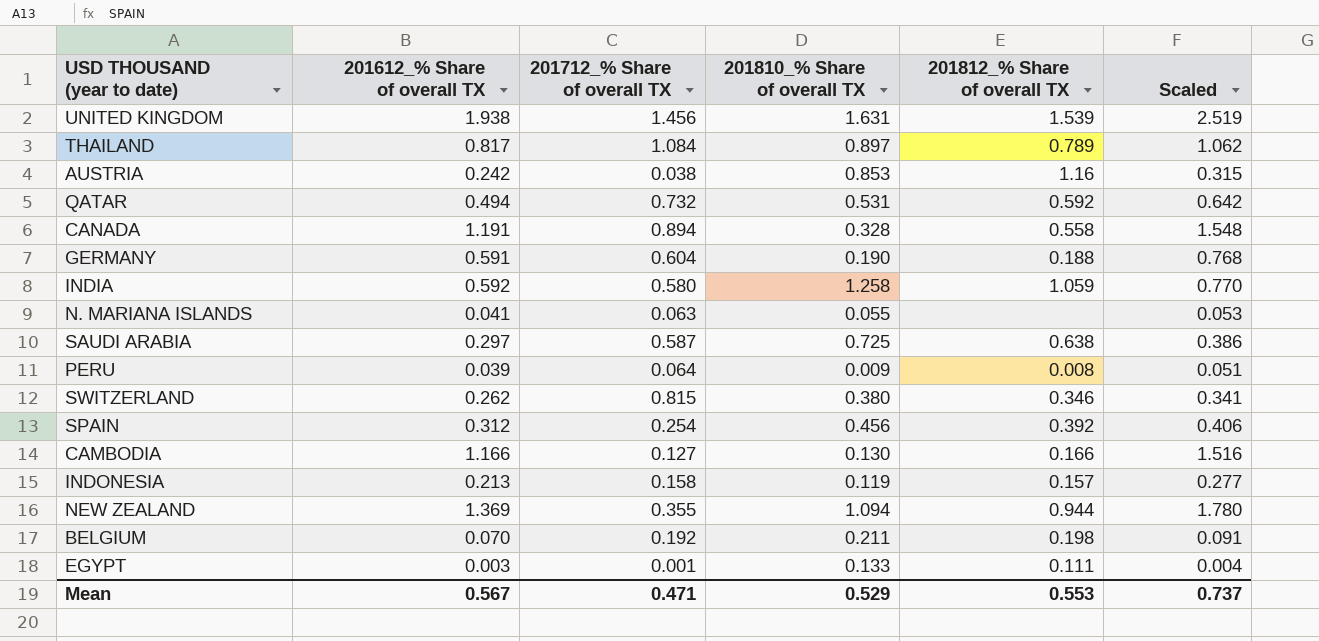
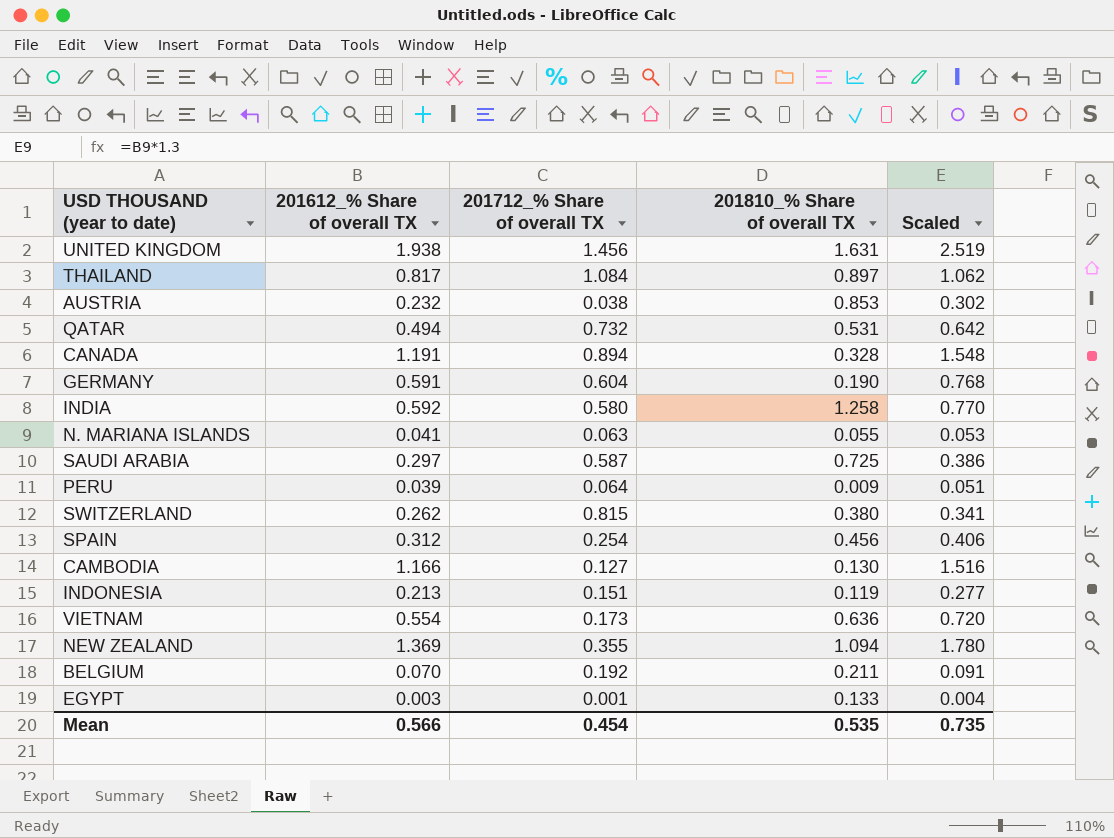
column 201812_% Share of overall TX | position: 5 -> none
AUSTRIA | 201612_% Share of overall TX: 0.242 -> 0.232
AUSTRIA | Scaled: 0.315 -> 0.302
INDONESIA | 201712_% Share of overall TX: 0.158 -> 0.151
row VIETNAM: none -> 0.554 | 0.173 | 0.636 | 0.720
Mean | 201612_% Share of overall TX: 0.567 -> 0.566
Mean | 201712_% Share of overall TX: 0.471 -> 0.454
Mean | 201810_% Share of overall TX: 0.529 -> 0.535
Mean | Scaled: 0.737 -> 0.735

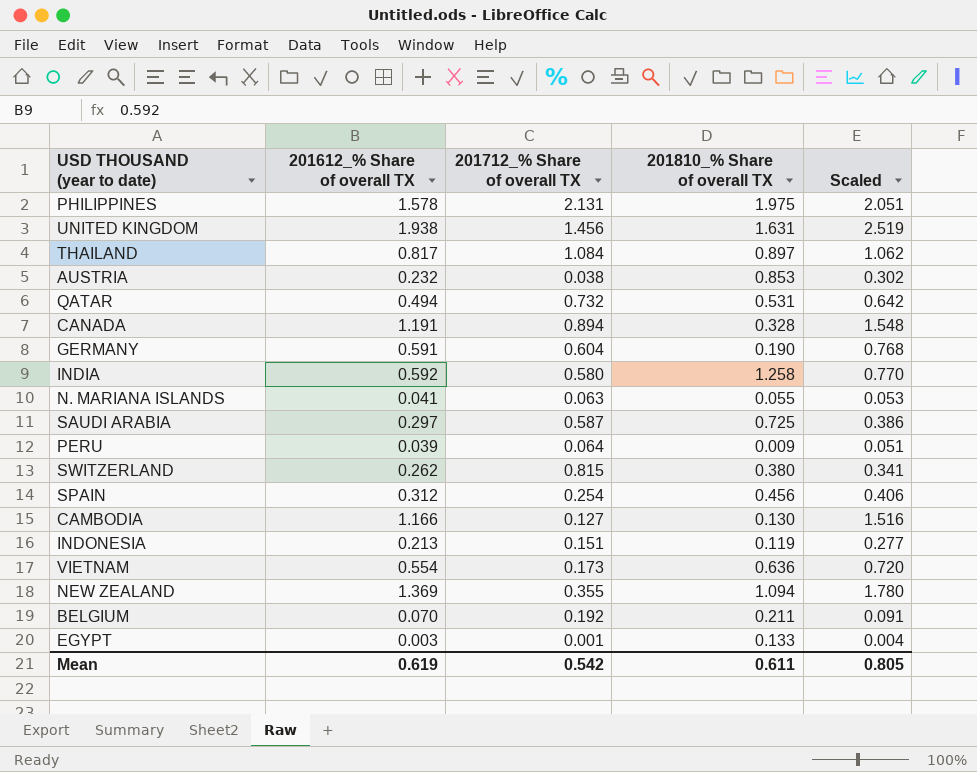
row PHILIPPINES: none -> 1.578 | 2.131 | 1.975 | 2.051
Mean | 201612_% Share of overall TX: 0.566 -> 0.619
Mean | 201712_% Share of overall TX: 0.454 -> 0.542
Mean | 201810_% Share of overall TX: 0.535 -> 0.611
Mean | Scaled: 0.735 -> 0.805

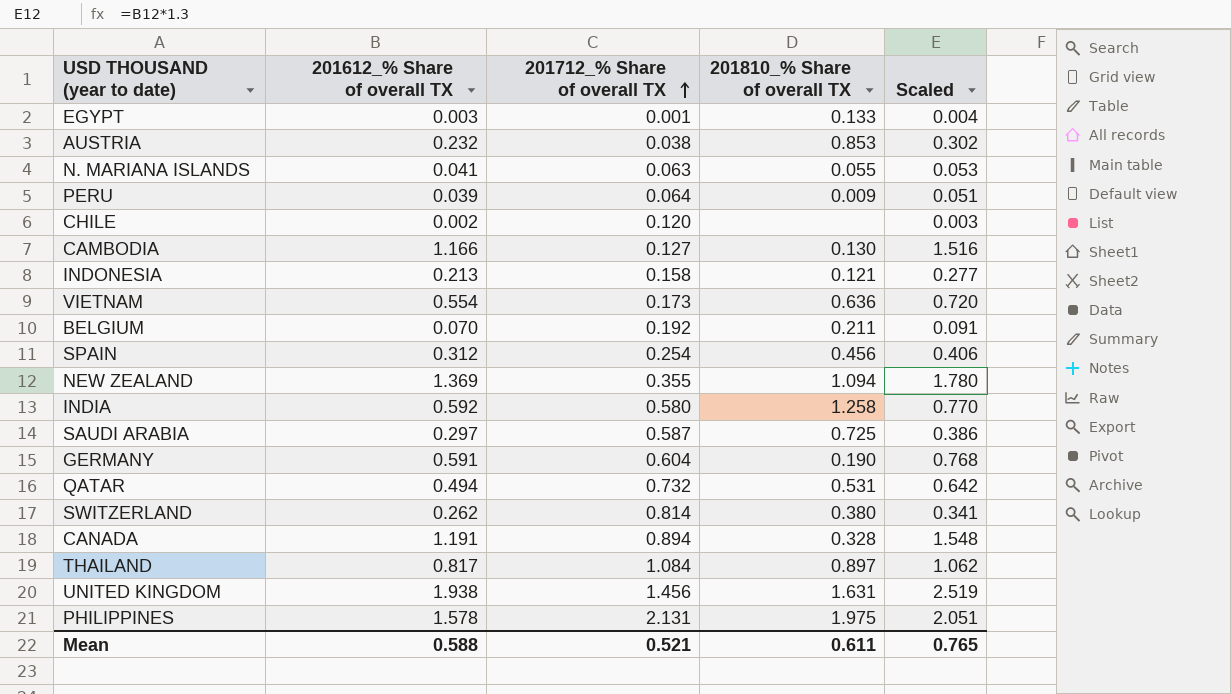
row order: none -> 201712_% Share of overall TX ascending
row CHILE: none -> 0.002 | 0.120 | none | 0.003
INDONESIA | 201712_% Share of overall TX: 0.151 -> 0.158
INDONESIA | 201810_% Share of overall TX: 0.119 -> 0.121
SWITZERLAND | 201712_% Share of overall TX: 0.815 -> 0.814
Mean | 201612_% Share of overall TX: 0.619 -> 0.588
Mean | 201712_% Share of overall TX: 0.542 -> 0.521
Mean | Scaled: 0.805 -> 0.765

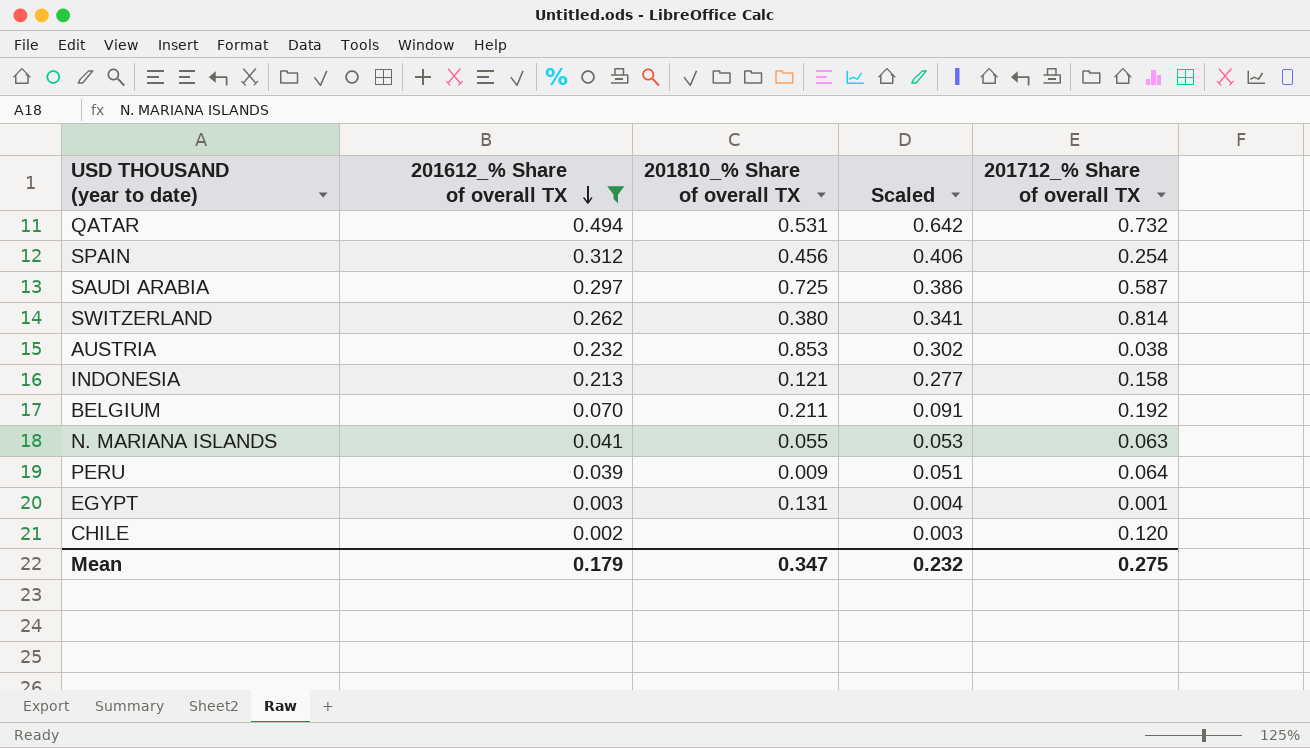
filter: none -> 201612_% Share of overall TX <= 0.494
row order: 201712_% Share of overall TX ascending -> 201612_% Share of overall TX descending
column 201712_% Share of overall TX | position: 3 -> 5
EGYPT | 201810_% Share of overall TX: 0.133 -> 0.131
Mean | 201612_% Share of overall TX: 0.588 -> 0.179
Mean | 201810_% Share of overall TX: 0.611 -> 0.347
Mean | Scaled: 0.765 -> 0.232
Mean | 201712_% Share of overall TX: 0.521 -> 0.275

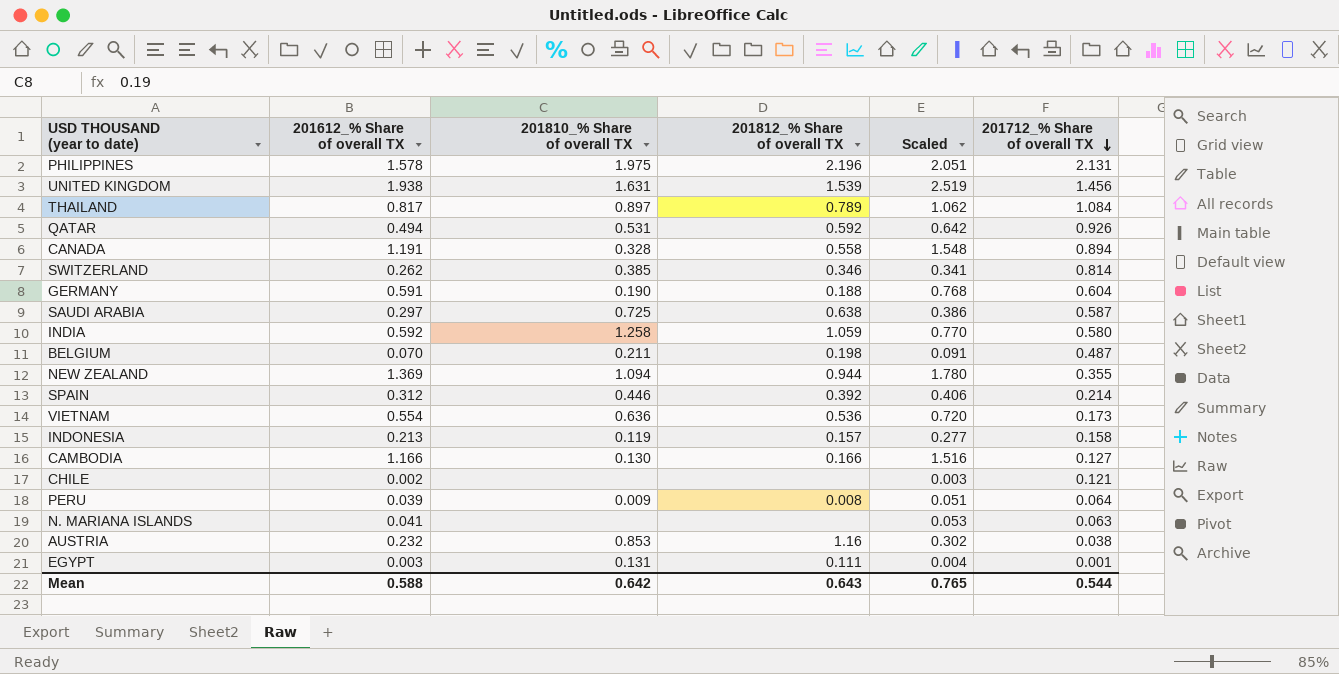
filter: 201612_% Share of overall TX <= 0.494 -> none
row order: 201612_% Share of overall TX descending -> 201712_% Share of overall TX descending
column 201812_% Share of overall TX | position: none -> 4
QATAR | 201712_% Share of overall TX: 0.732 -> 0.926
SWITZERLAND | 201810_% Share of overall TX: 0.380 -> 0.385
BELGIUM | 201712_% Share of overall TX: 0.192 -> 0.487
SPAIN | 201810_% Share of overall TX: 0.456 -> 0.446
SPAIN | 201712_% Share of overall TX: 0.254 -> 0.214
INDONESIA | 201810_% Share of overall TX: 0.121 -> 0.119
CHILE | 201712_% Share of overall TX: 0.120 -> 0.121
N. MARIANA ISLANDS | 201810_% Share of overall TX: 0.055 -> none
Mean | 201612_% Share of overall TX: 0.179 -> 0.588
Mean | 201810_% Share of overall TX: 0.347 -> 0.642
Mean | Scaled: 0.232 -> 0.765
Mean | 201712_% Share of overall TX: 0.275 -> 0.544

